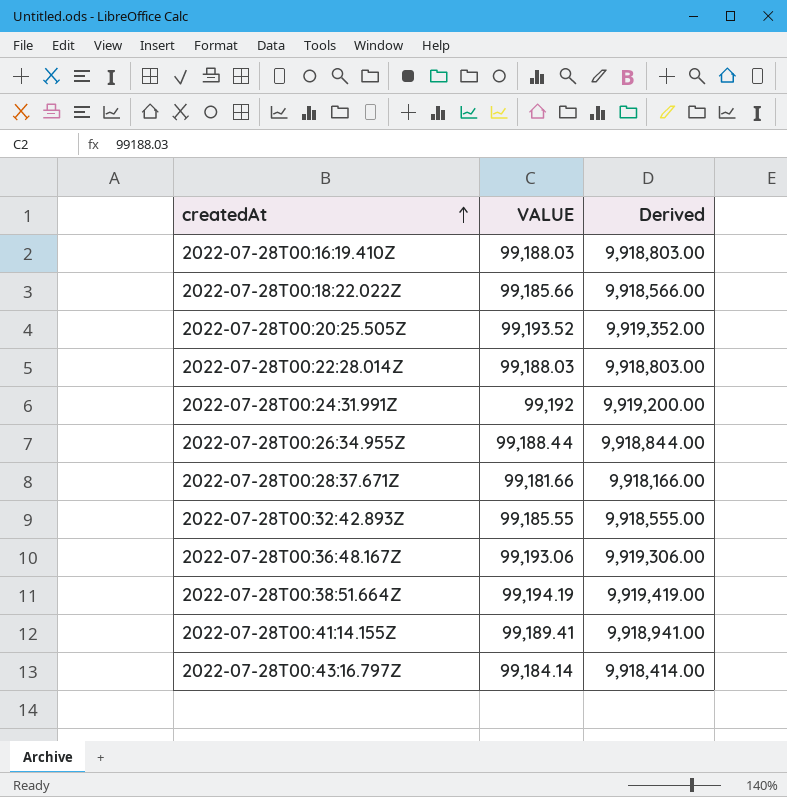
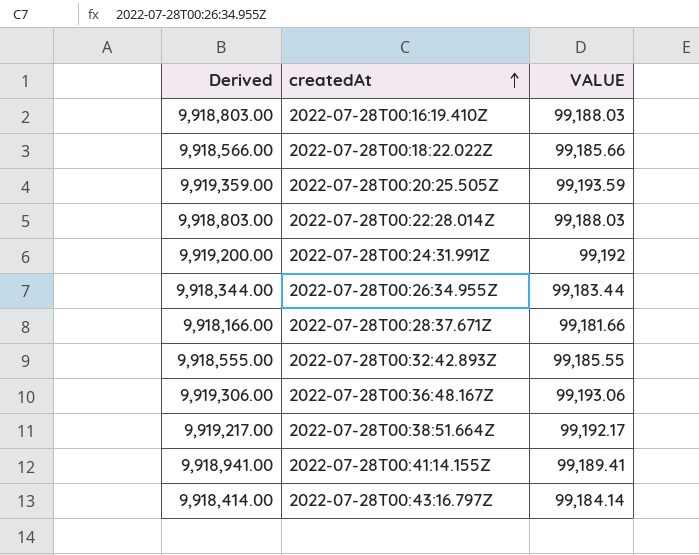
column Derived | position: 3 -> 1
2022-07-28T00:20:25.505Z | Derived: 9,919,352.00 -> 9,919,359.00
2022-07-28T00:20:25.505Z | VALUE: 99,193.52 -> 99,193.59
2022-07-28T00:26:34.955Z | Derived: 9,918,844.00 -> 9,918,344.00
2022-07-28T00:26:34.955Z | VALUE: 99,188.44 -> 99,183.44
2022-07-28T00:38:51.664Z | Derived: 9,919,419.00 -> 9,919,217.00
2022-07-28T00:38:51.664Z | VALUE: 99,194.19 -> 99,192.17

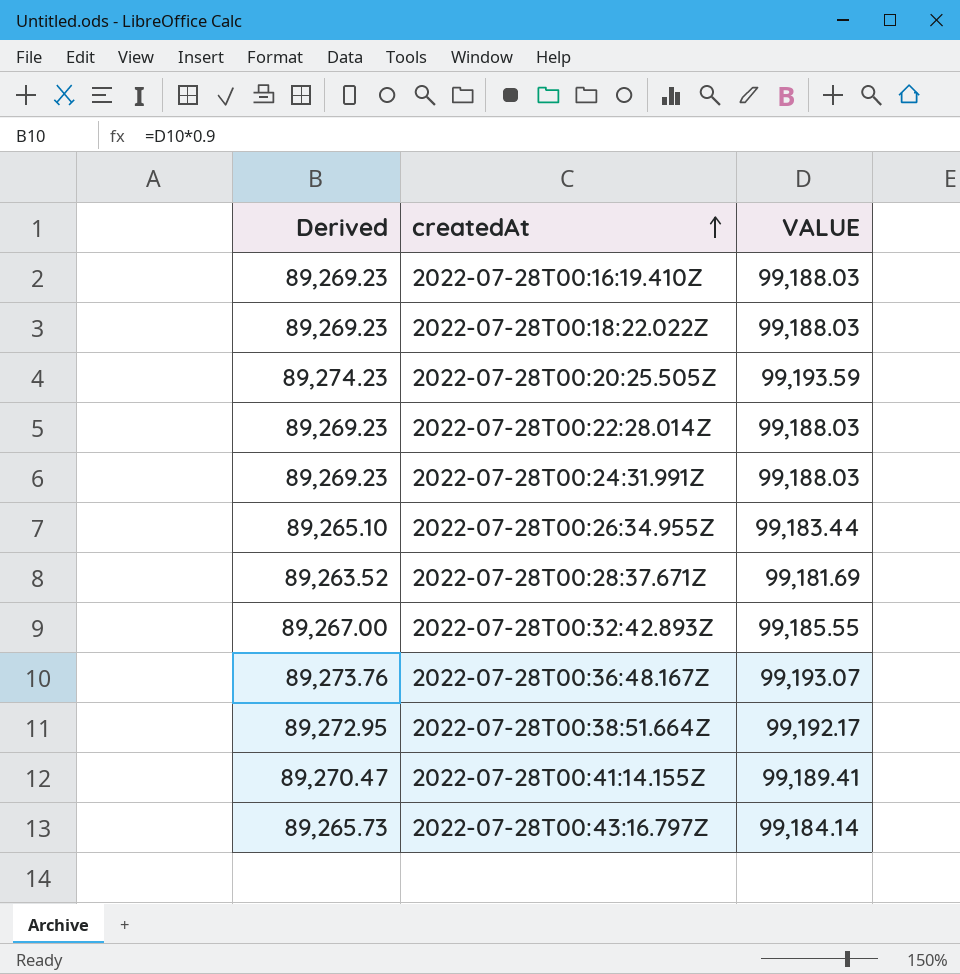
column Derived | formula: [VALUE] * 100 -> [VALUE] * 0.9
2022-07-28T00:18:22.022Z | VALUE: 99,185.66 -> 99,188.03
2022-07-28T00:24:31.991Z | VALUE: 99,192 -> 99,188.03
2022-07-28T00:28:37.671Z | VALUE: 99,181.66 -> 99,181.69
2022-07-28T00:36:48.167Z | VALUE: 99,193.06 -> 99,193.07

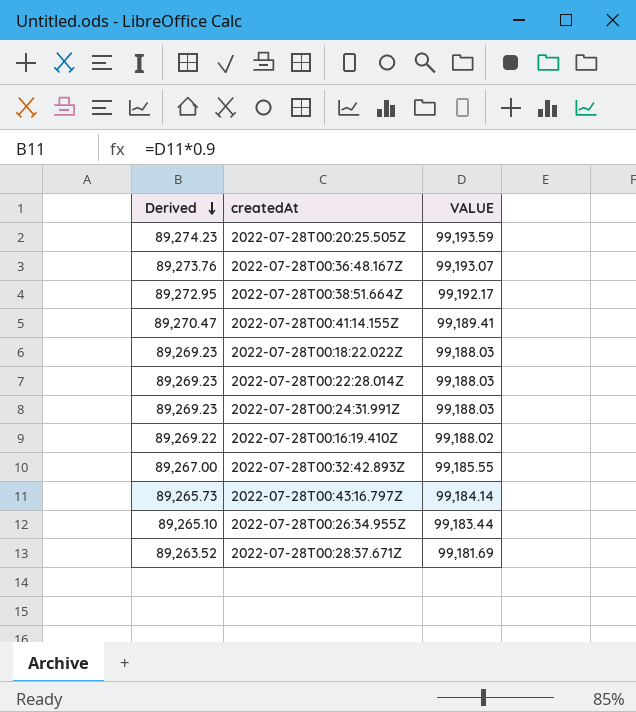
row order: createdAt ascending -> Derived descending
2022-07-28T00:16:19.410Z | Derived: 89,269.23 -> 89,269.22
2022-07-28T00:16:19.410Z | VALUE: 99,188.03 -> 99,188.02

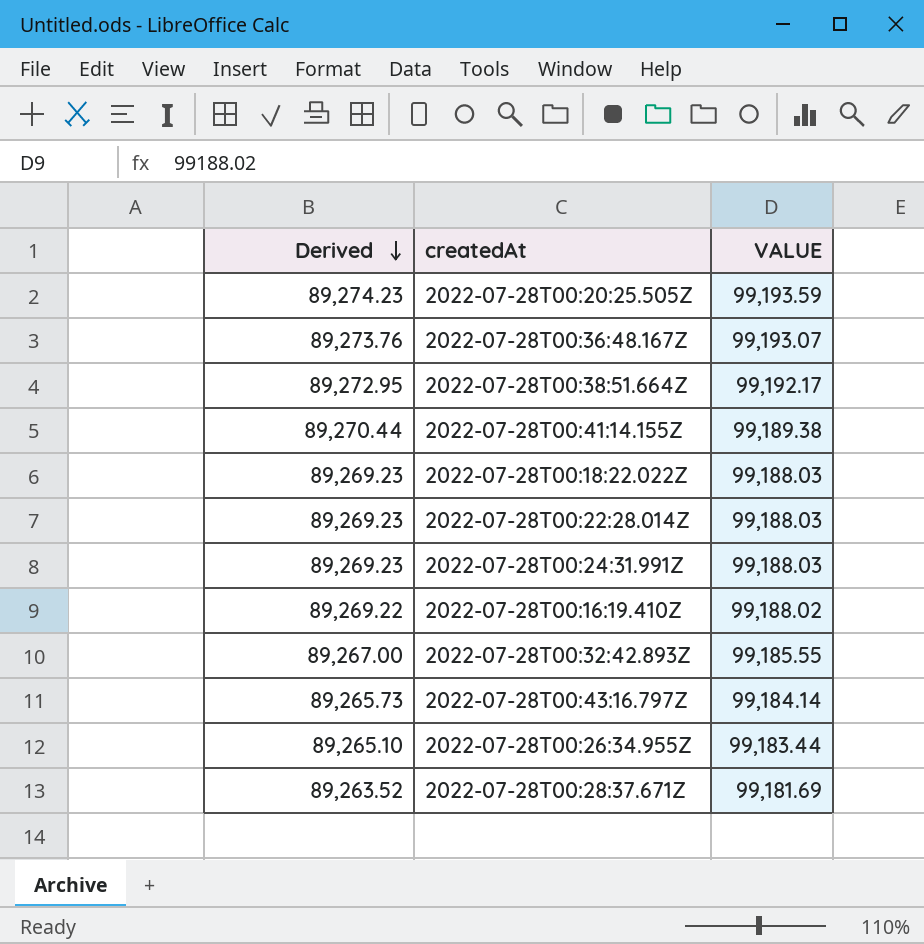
2022-07-28T00:41:14.155Z | Derived: 89,270.47 -> 89,270.44
2022-07-28T00:41:14.155Z | VALUE: 99,189.41 -> 99,189.38

